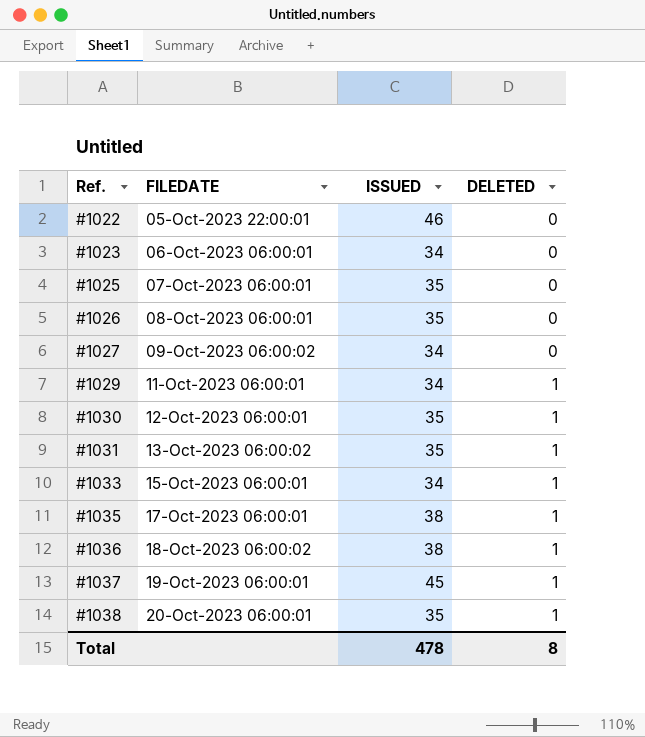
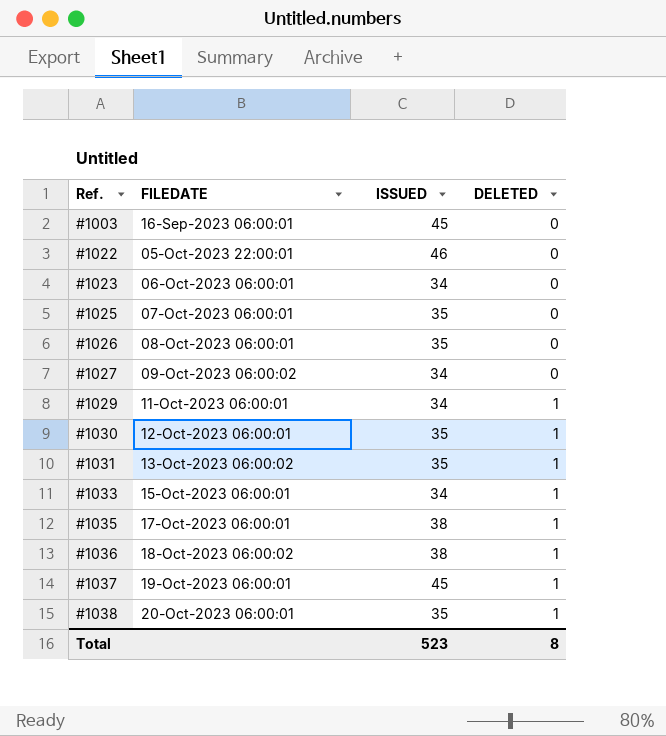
row #1003: none -> 16-Sep-2023 06:00:01 | 45 | 0
Total | ISSUED: 478 -> 523

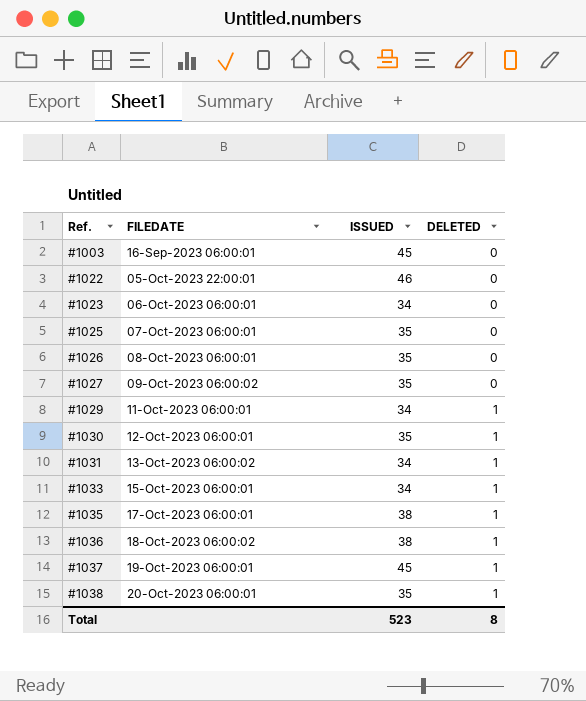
#1027 | ISSUED: 34 -> 35
#1031 | ISSUED: 35 -> 34

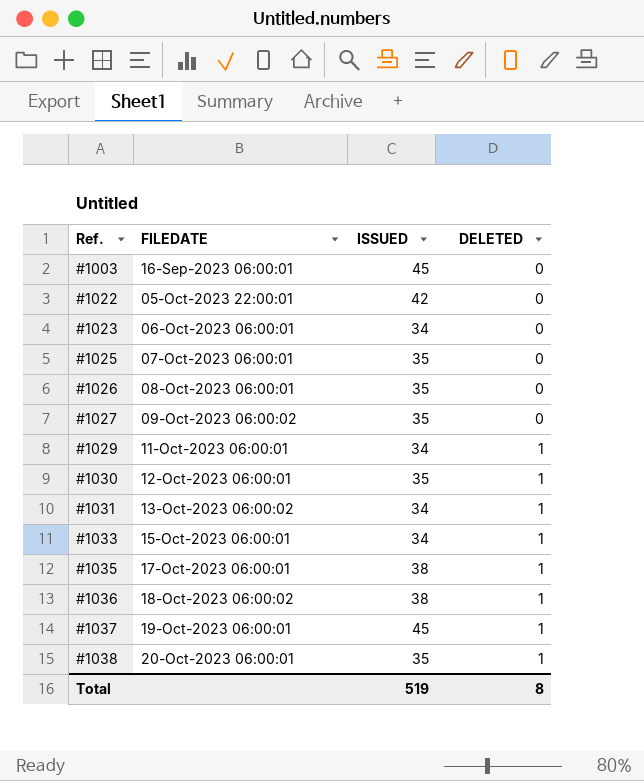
#1022 | ISSUED: 46 -> 42
Total | ISSUED: 523 -> 519

